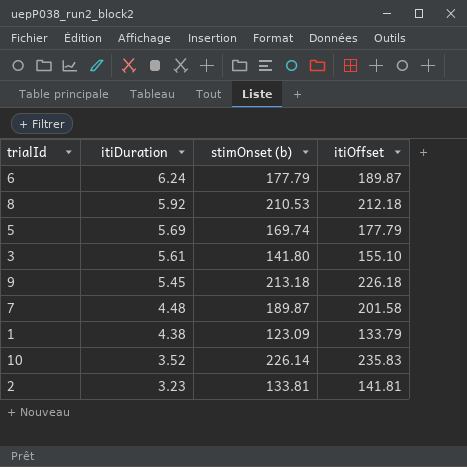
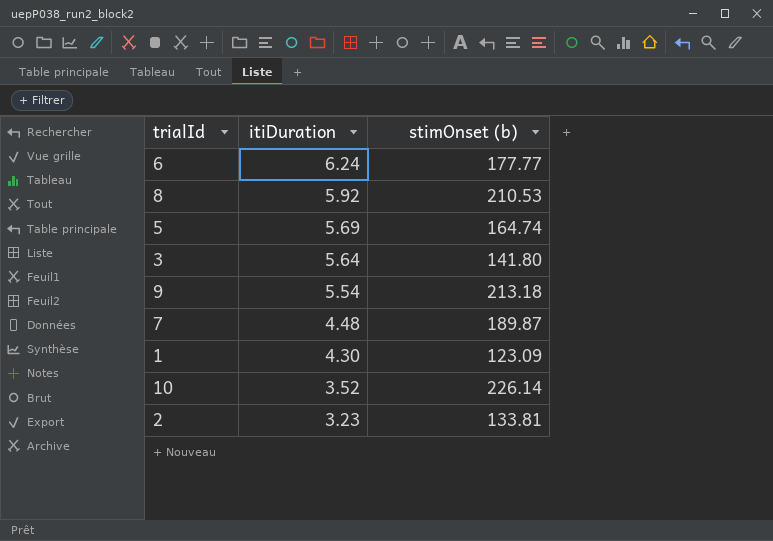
column itiOffset | position: 4 -> none
6 | stimOnset (b): 177.79 -> 177.77
5 | stimOnset (b): 169.74 -> 164.74
3 | itiDuration: 5.61 -> 5.64
9 | itiDuration: 5.45 -> 5.54
1 | itiDuration: 4.38 -> 4.30

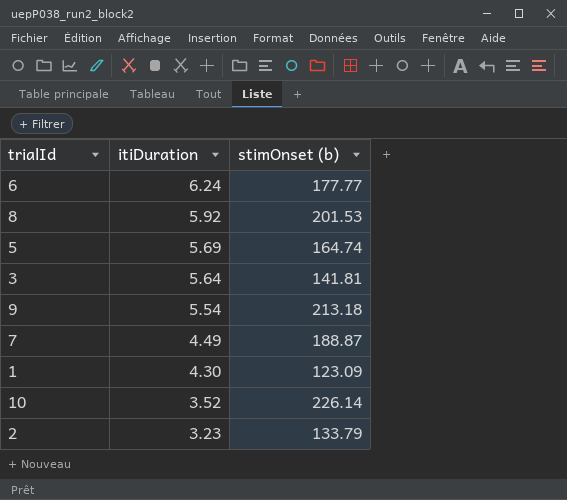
8 | stimOnset (b): 210.53 -> 201.53
3 | stimOnset (b): 141.80 -> 141.81
7 | itiDuration: 4.48 -> 4.49
7 | stimOnset (b): 189.87 -> 188.87
2 | stimOnset (b): 133.81 -> 133.79

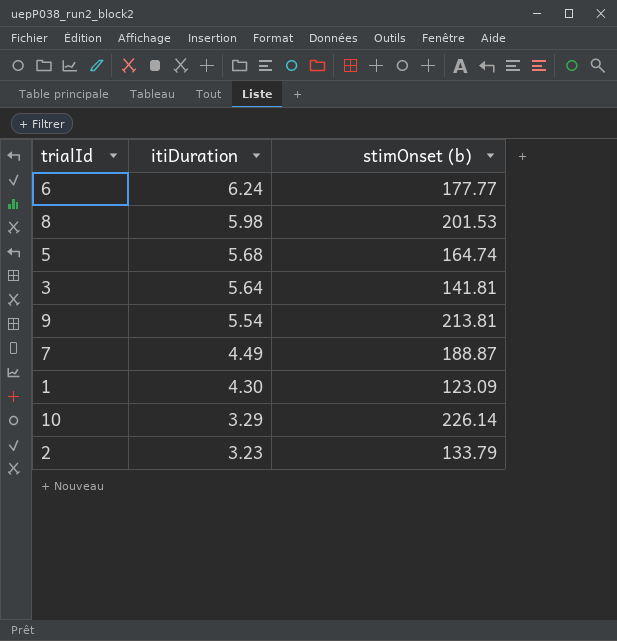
8 | itiDuration: 5.92 -> 5.98
5 | itiDuration: 5.69 -> 5.68
9 | stimOnset (b): 213.18 -> 213.81
10 | itiDuration: 3.52 -> 3.29

